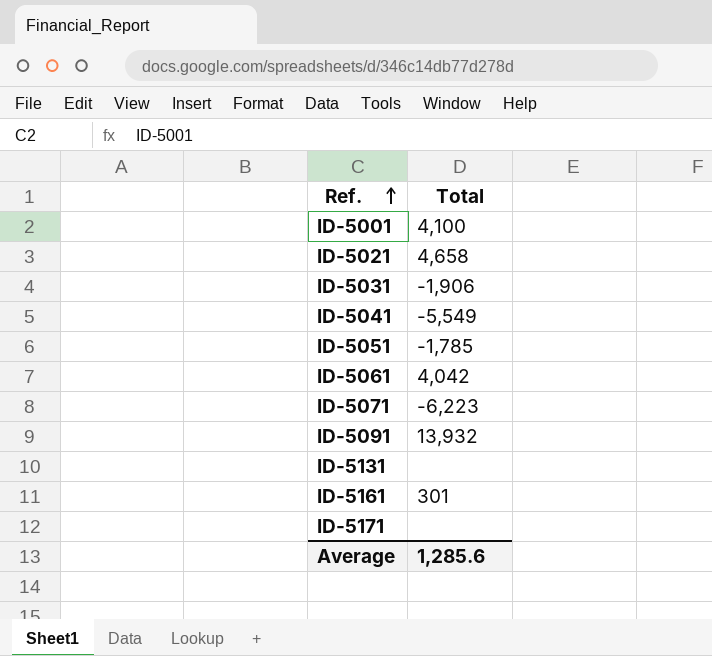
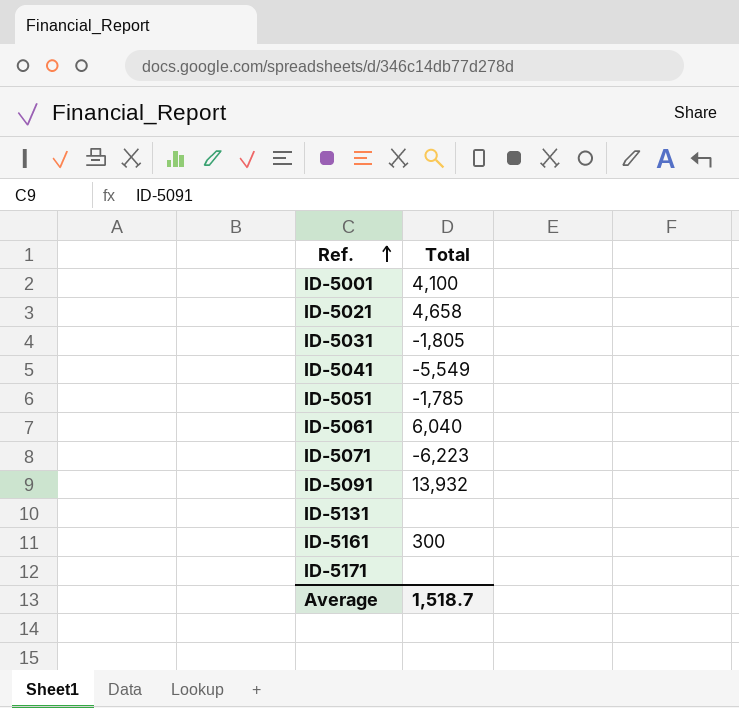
ID-5031 | Total: -1,906 -> -1,805
ID-5061 | Total: 4,042 -> 6,040
ID-5161 | Total: 301 -> 300
Average | Total: 1,285.6 -> 1,518.7

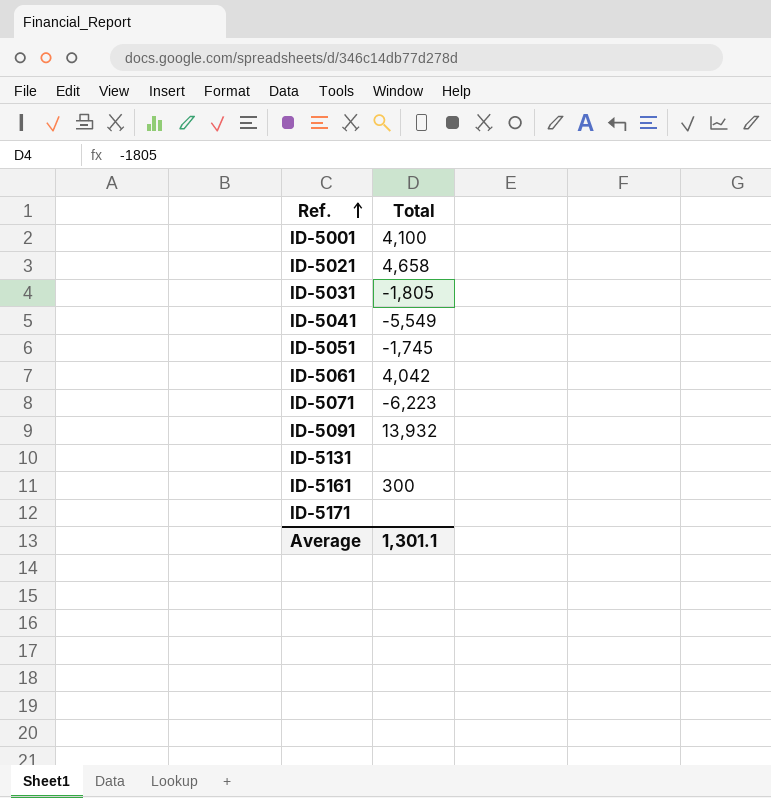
ID-5051 | Total: -1,785 -> -1,745
ID-5061 | Total: 6,040 -> 4,042
Average | Total: 1,518.7 -> 1,301.1

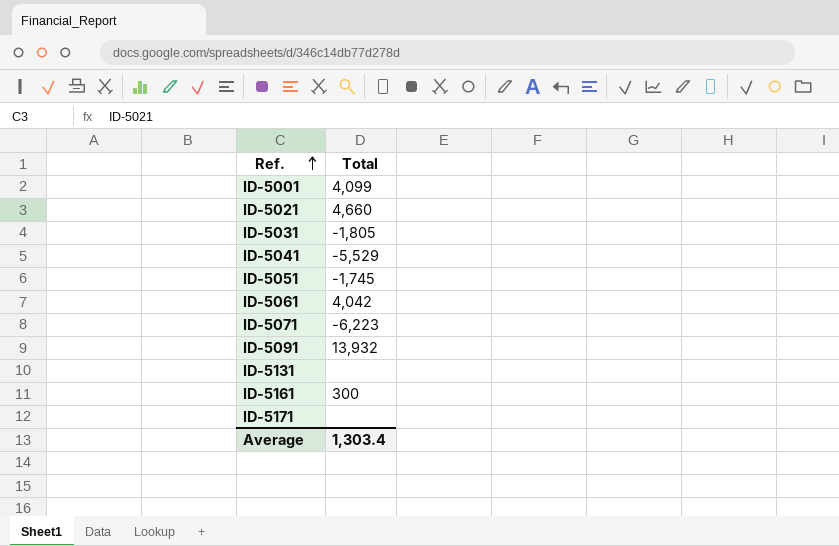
ID-5001 | Total: 4,100 -> 4,099
ID-5021 | Total: 4,658 -> 4,660
ID-5041 | Total: -5,549 -> -5,529
Average | Total: 1,301.1 -> 1,303.4

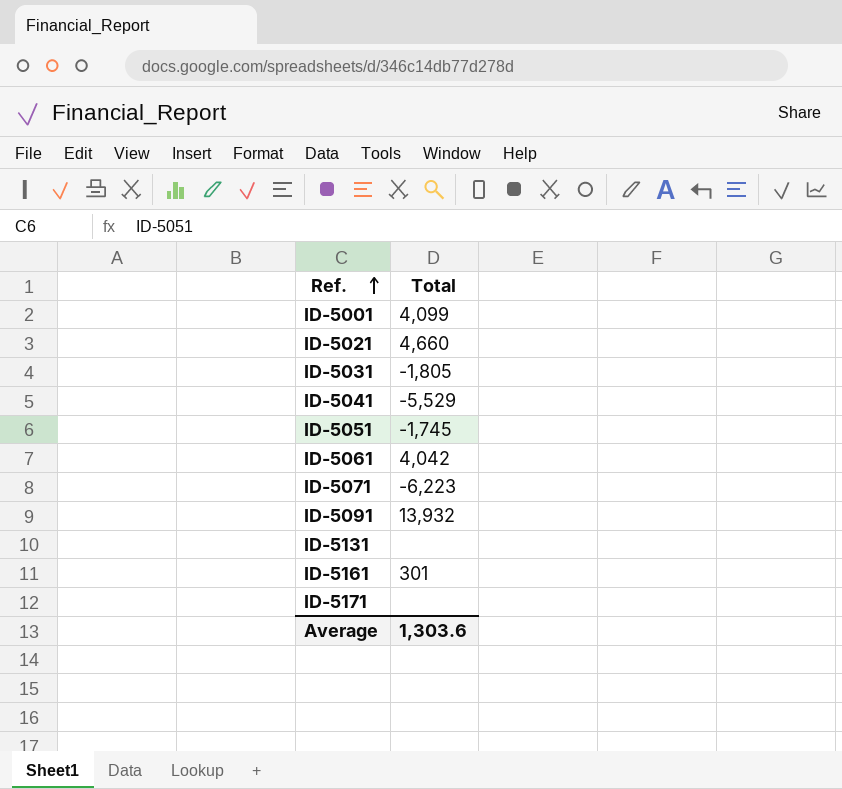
ID-5161 | Total: 300 -> 301
Average | Total: 1,303.4 -> 1,303.6

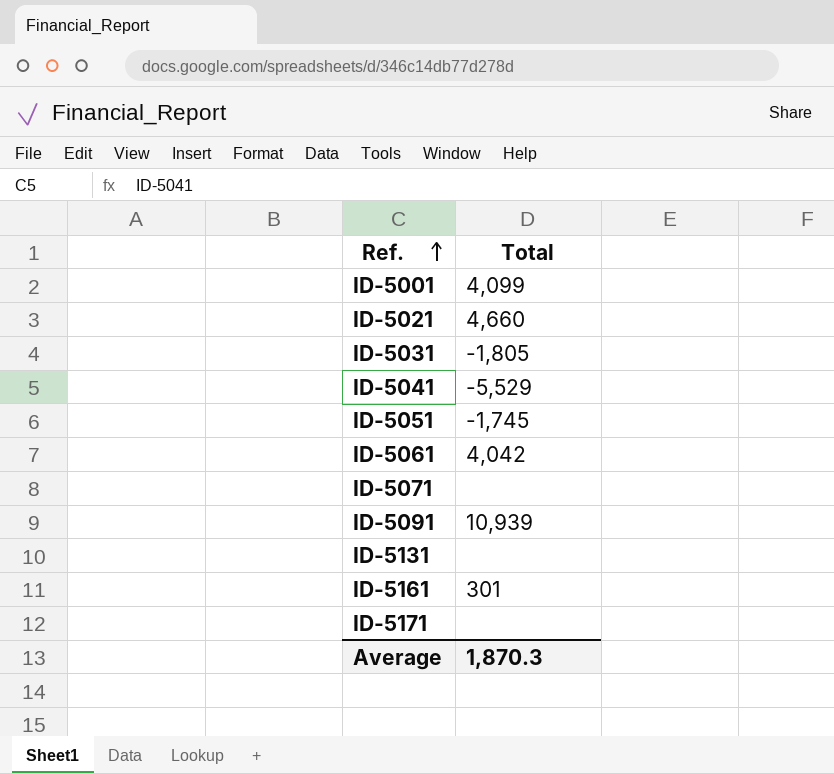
ID-5071 | Total: -6,223 -> none
ID-5091 | Total: 13,932 -> 10,939
Average | Total: 1,303.6 -> 1,870.3

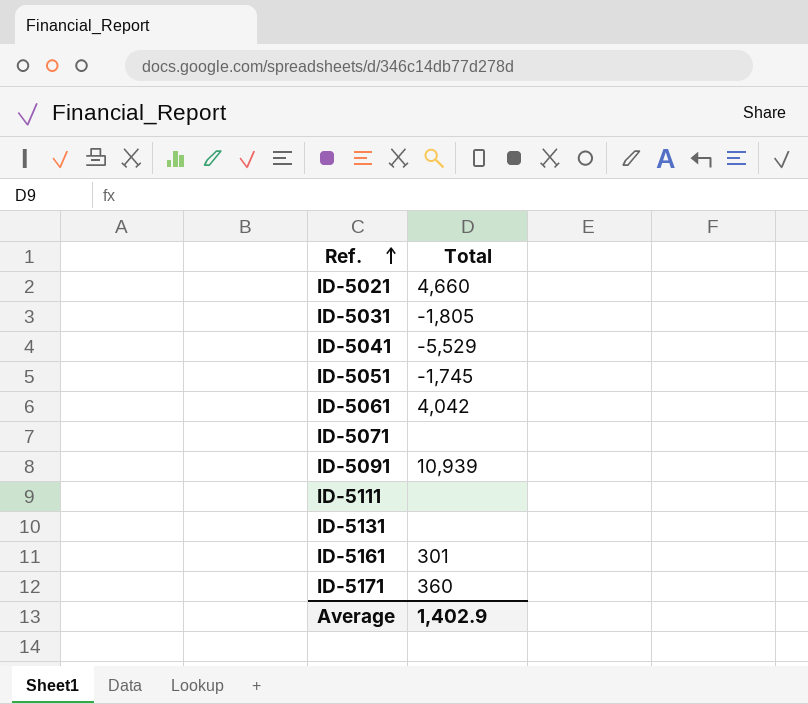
row ID-5001: 4,099 -> none
row ID-5111: none -> none
ID-5171 | Total: none -> 360
Average | Total: 1,870.3 -> 1,402.9

